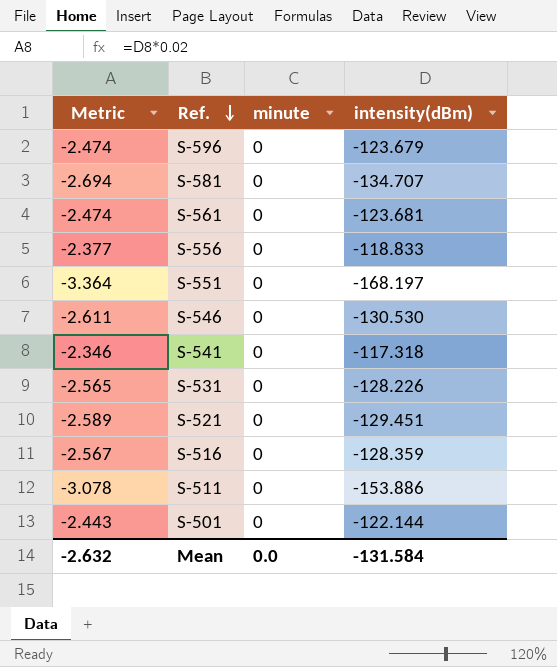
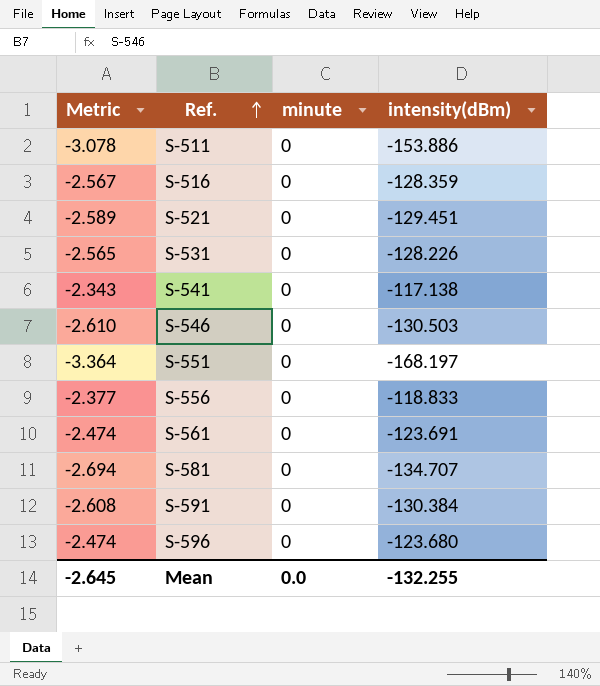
row order: Ref. descending -> Ref. ascending
row S-501: -2.443 | 0 | -122.144 -> none
S-541 | Metric: -2.346 -> -2.343
S-541 | intensity(dBm): -117.318 -> -117.138
S-546 | Metric: -2.611 -> -2.610
S-546 | intensity(dBm): -130.530 -> -130.503
S-561 | intensity(dBm): -123.681 -> -123.691
row S-591: none -> -2.608 | 0 | -130.384
S-596 | intensity(dBm): -123.679 -> -123.680
Mean | Metric: -2.632 -> -2.645
Mean | intensity(dBm): -131.584 -> -132.255

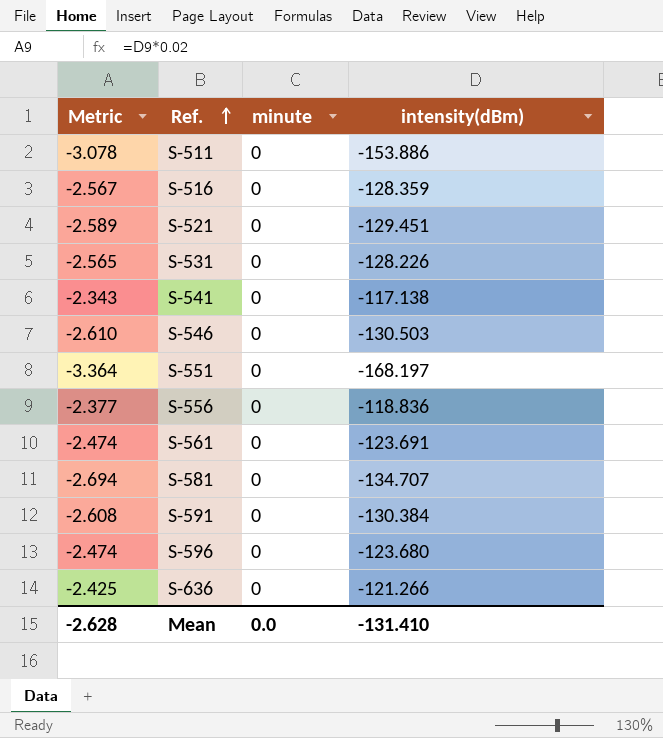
S-556 | intensity(dBm): -118.833 -> -118.836
row S-636: none -> -2.425 | 0 | -121.266
Mean | Metric: -2.645 -> -2.628
Mean | intensity(dBm): -132.255 -> -131.410

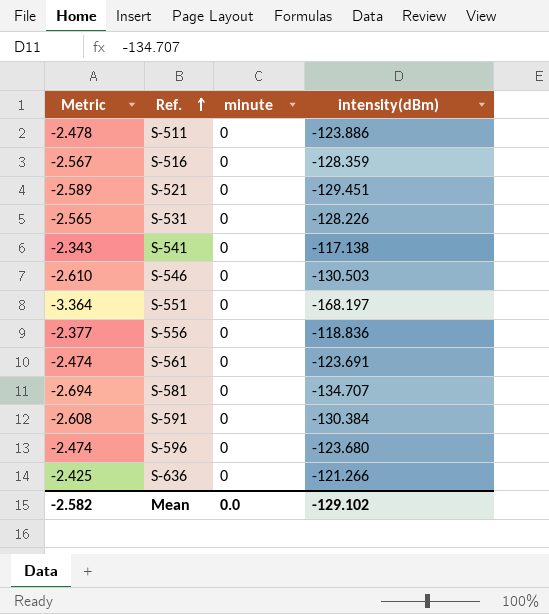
S-511 | Metric: -3.078 -> -2.478
S-511 | intensity(dBm): -153.886 -> -123.886
Mean | Metric: -2.628 -> -2.582
Mean | intensity(dBm): -131.410 -> -129.102

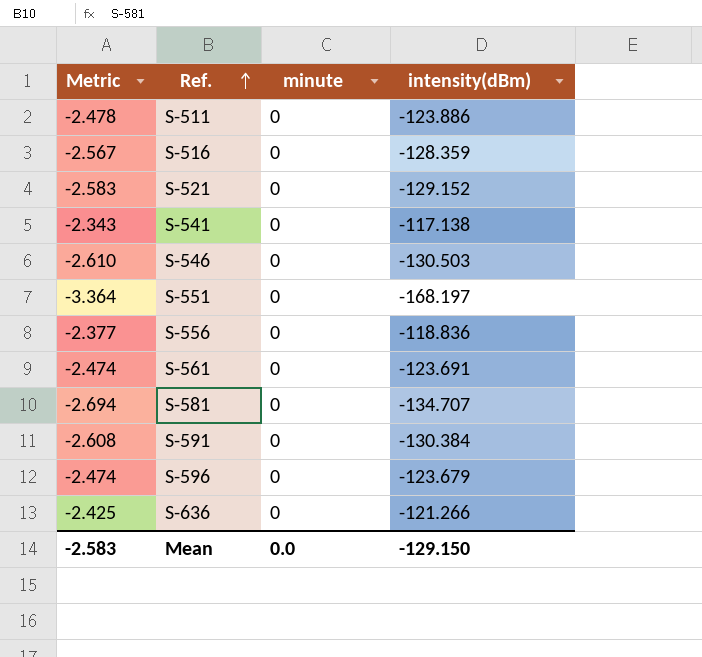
row S-531: -2.565 | 0 | -128.226 -> none
S-521 | Metric: -2.589 -> -2.583
S-521 | intensity(dBm): -129.451 -> -129.152
S-596 | intensity(dBm): -123.680 -> -123.679
Mean | Metric: -2.582 -> -2.583
Mean | intensity(dBm): -129.102 -> -129.150

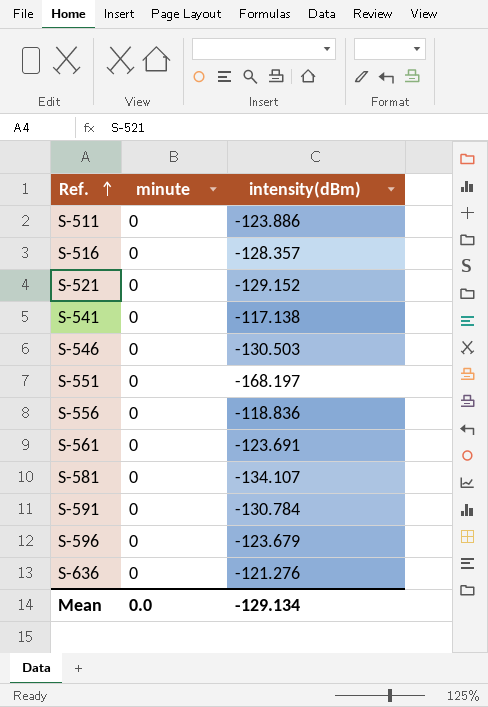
column Metric | formula: [intensity(dBm)] * 0.02 -> none
S-516 | intensity(dBm): -128.359 -> -128.357
S-581 | intensity(dBm): -134.707 -> -134.107
S-591 | intensity(dBm): -130.384 -> -130.784
S-636 | intensity(dBm): -121.266 -> -121.276
Mean | intensity(dBm): -129.150 -> -129.134

